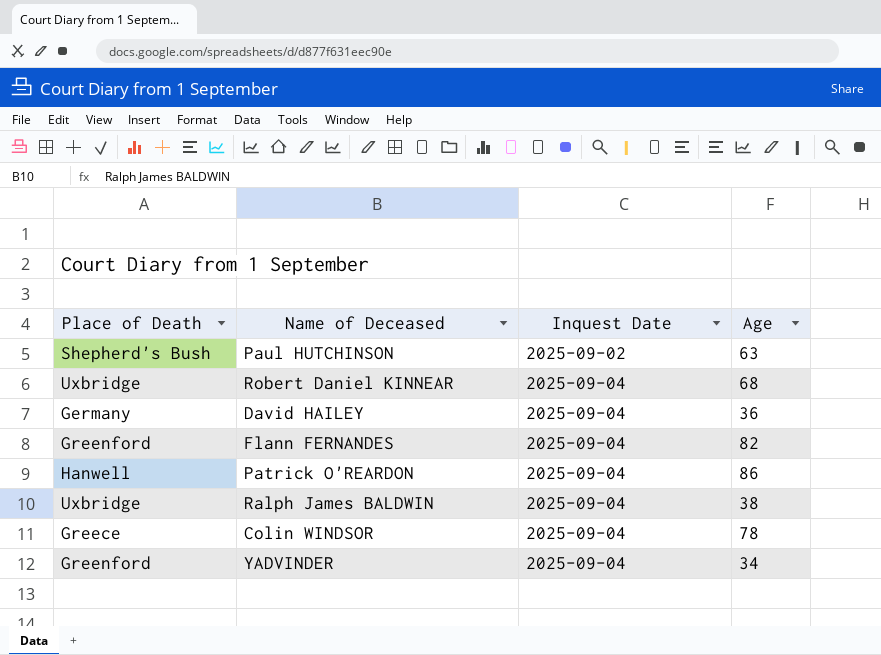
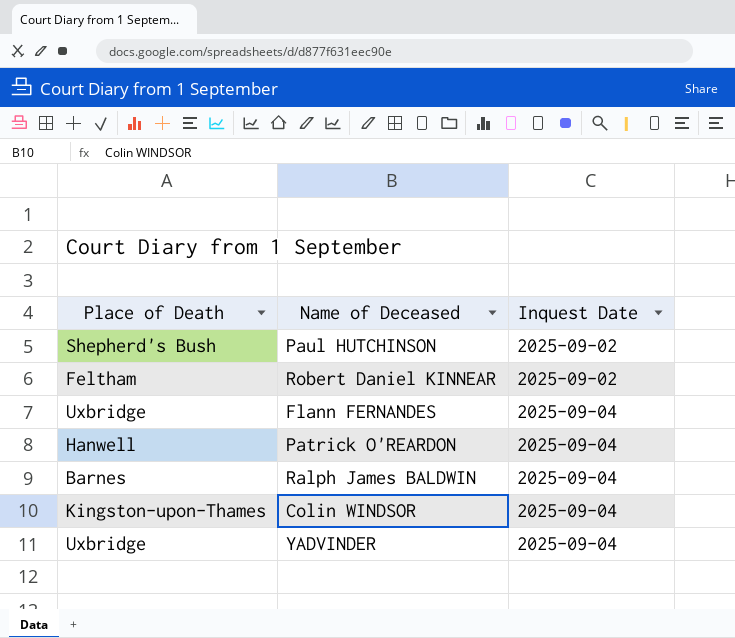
column Age | position: 4 -> none
row David HAILEY: Germany | 2025-09-04 | 36 -> none
Robert Daniel KINNEAR | Place of Death: Uxbridge -> Feltham
Robert Daniel KINNEAR | Inquest Date: 2025-09-04 -> 2025-09-02
Flann FERNANDES | Place of Death: Greenford -> Uxbridge
Ralph James BALDWIN | Place of Death: Uxbridge -> Barnes
Colin WINDSOR | Place of Death: Greece -> Kingston-upon-Thames
YADVINDER | Place of Death: Greenford -> Uxbridge

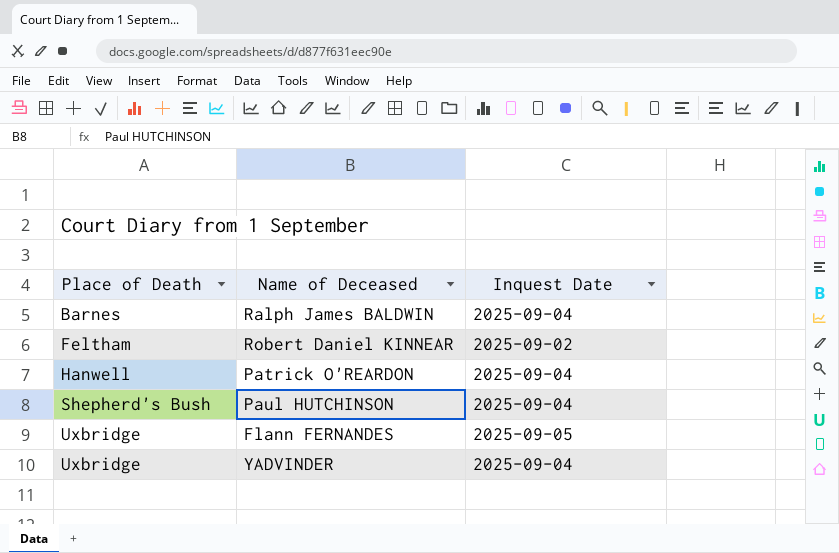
row order: Inquest Date ascending -> Place of Death ascending
row Colin WINDSOR: Kingston-upon-Thames | 2025-09-04 -> none
Paul HUTCHINSON | Inquest Date: 2025-09-02 -> 2025-09-04
Flann FERNANDES | Inquest Date: 2025-09-04 -> 2025-09-05

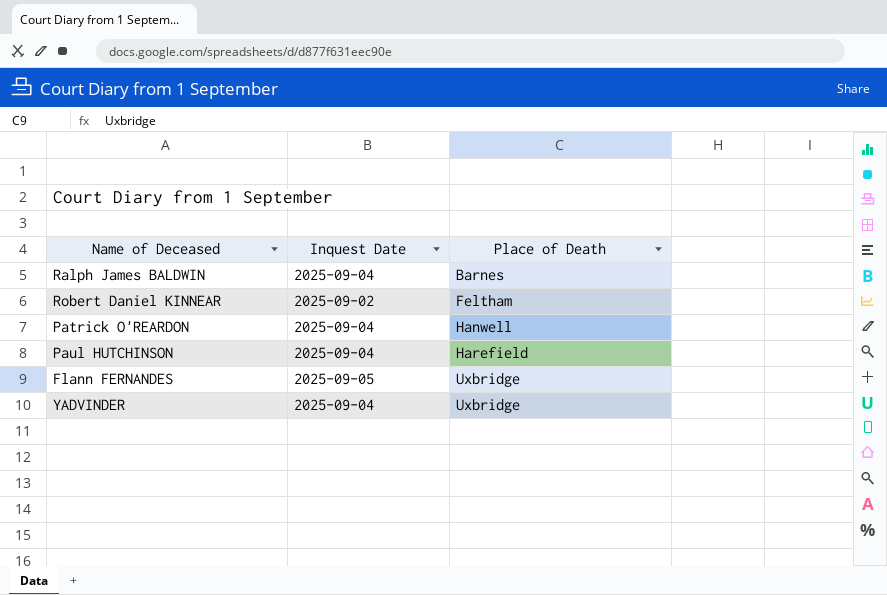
column Place of Death | position: 1 -> 3
Paul HUTCHINSON | Place of Death: Shepherd's Bush -> Harefield

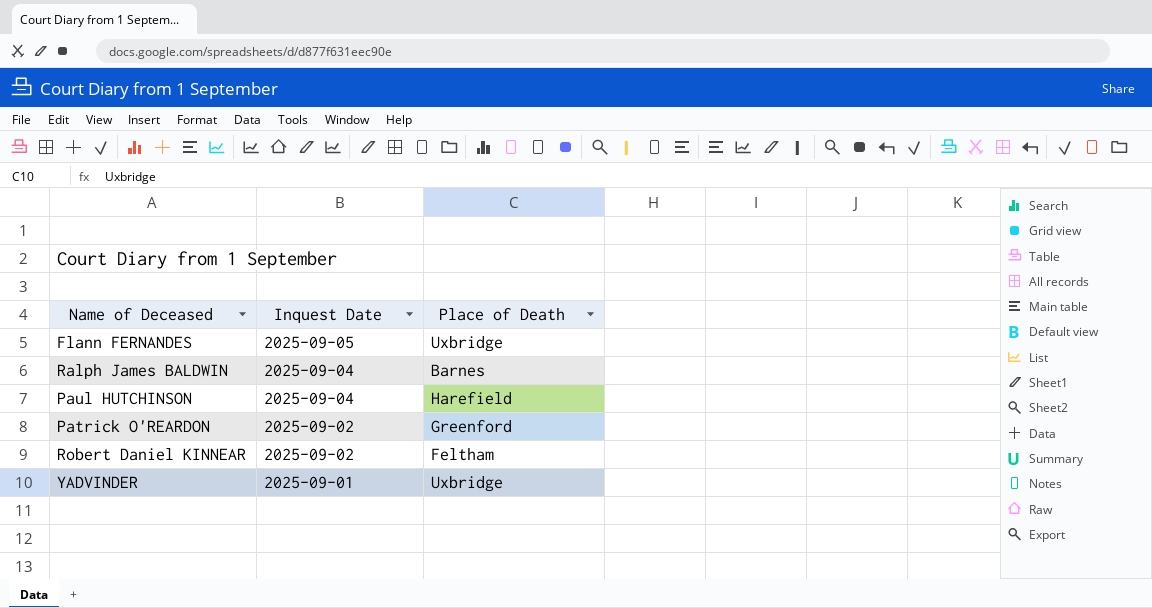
row order: Place of Death ascending -> Inquest Date descending
Patrick O'REARDON | Inquest Date: 2025-09-04 -> 2025-09-02
Patrick O'REARDON | Place of Death: Hanwell -> Greenford
YADVINDER | Inquest Date: 2025-09-04 -> 2025-09-01

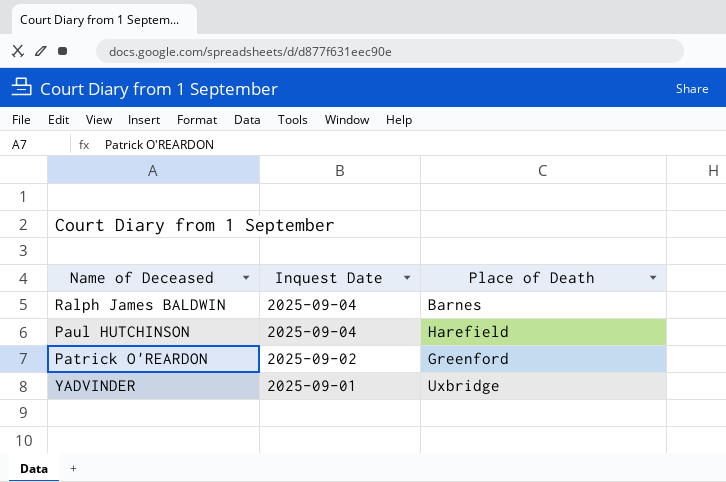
row Flann FERNANDES: 2025-09-05 | Uxbridge -> none
row Robert Daniel KINNEAR: 2025-09-02 | Feltham -> none

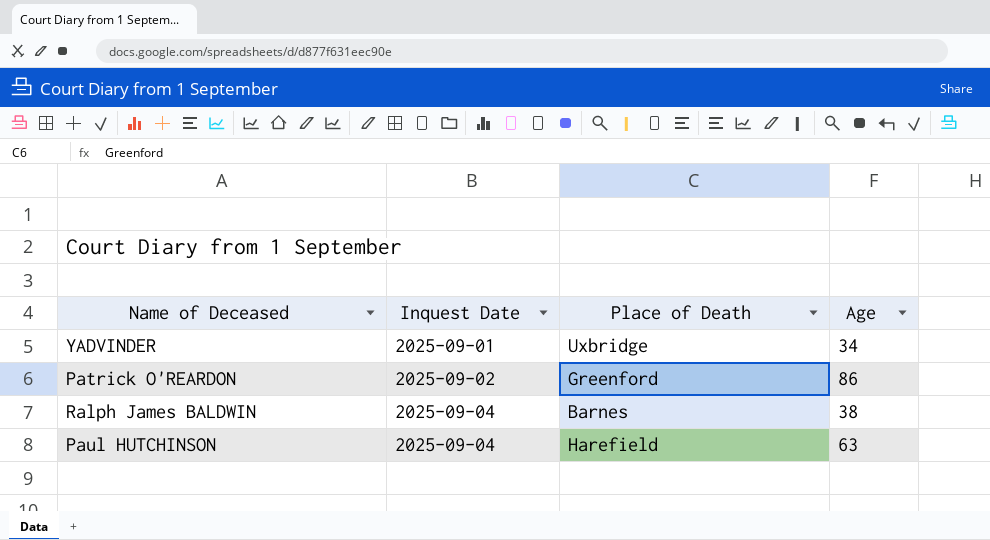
row order: Inquest Date descending -> Inquest Date ascending
column Age | position: none -> 4

